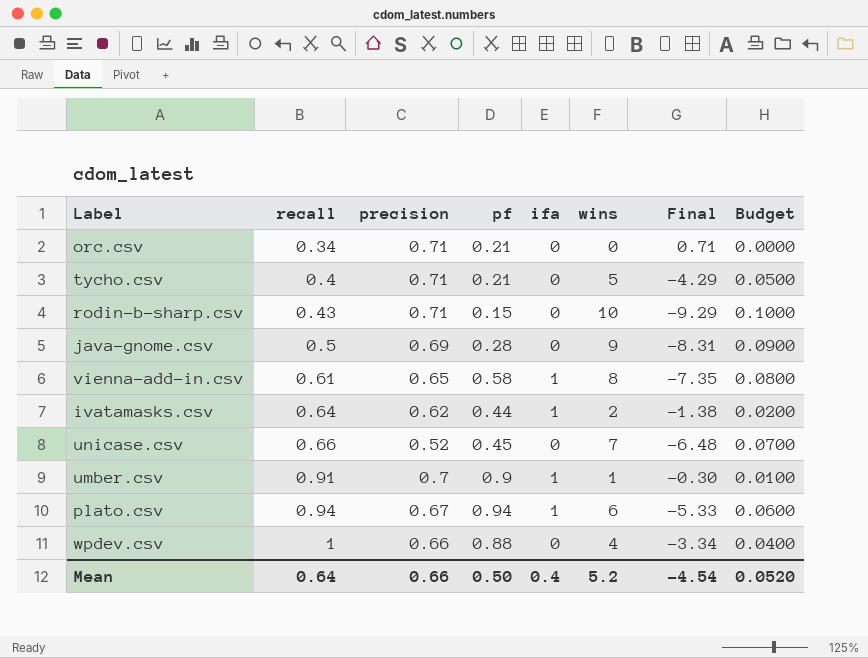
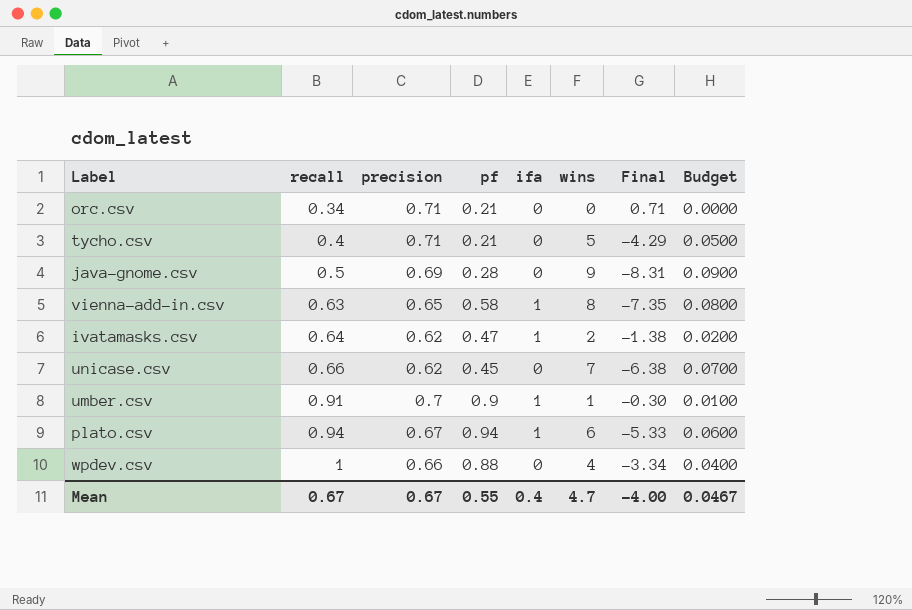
row rodin-b-sharp.csv: 0.43 | 0.71 | 0.15 | 0 | 10 | -9.29 | 0.1000 -> none
vienna-add-in.csv | recall: 0.61 -> 0.63
ivatamasks.csv | pf: 0.44 -> 0.47
unicase.csv | precision: 0.52 -> 0.62
unicase.csv | Final: -6.48 -> -6.38
Mean | recall: 0.64 -> 0.67
Mean | precision: 0.66 -> 0.67
Mean | pf: 0.50 -> 0.55
Mean | wins: 5.2 -> 4.7
Mean | Final: -4.54 -> -4.00
Mean | Budget: 0.0520 -> 0.0467

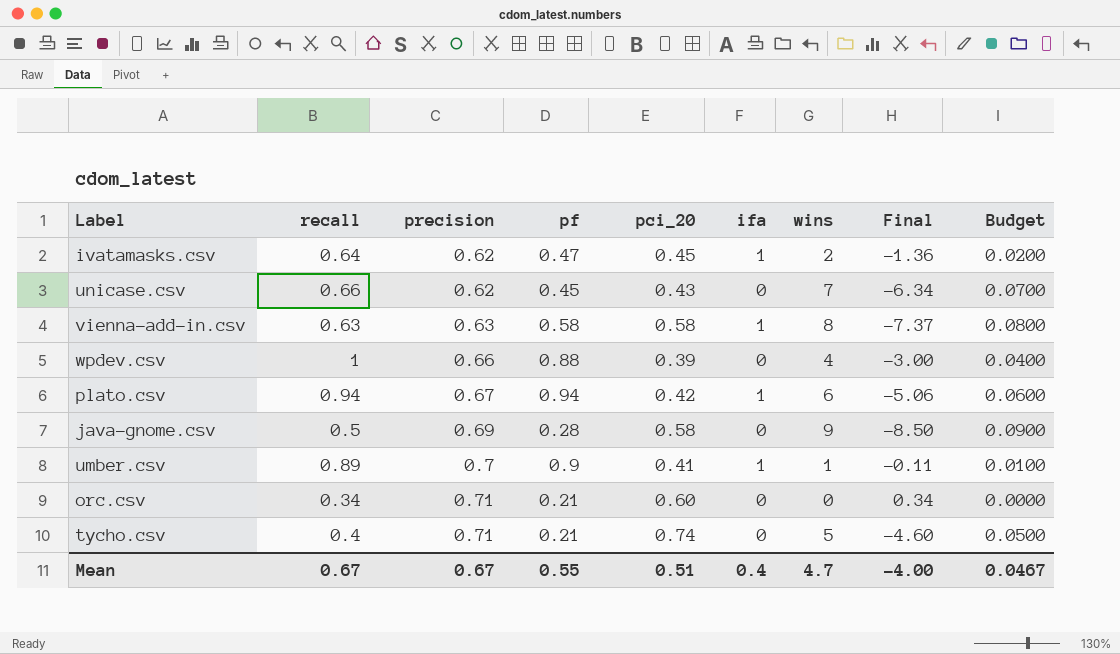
row order: recall ascending -> precision ascending
column pci_20 | position: none -> 5
column Final | formula: [precision] - [wins] -> [recall] - [wins]
vienna-add-in.csv | precision: 0.65 -> 0.63
umber.csv | recall: 0.91 -> 0.89

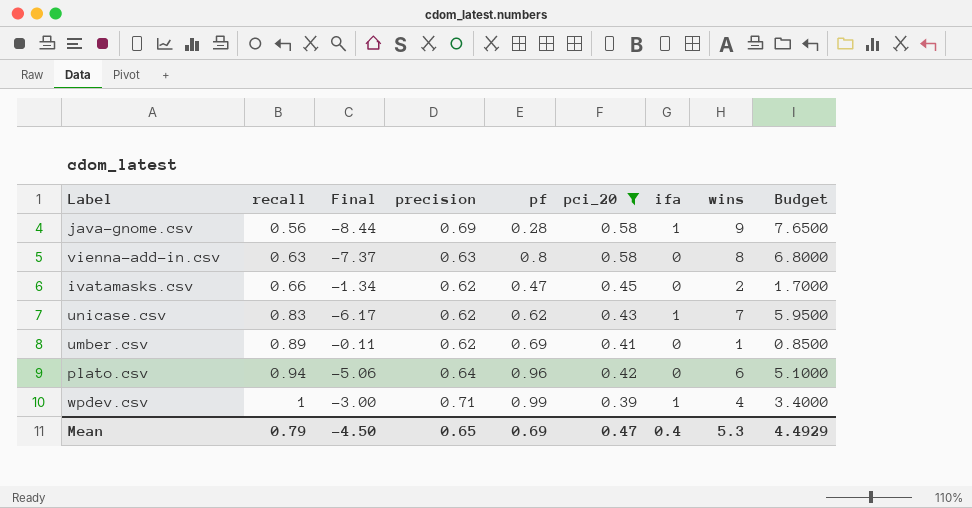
filter: none -> pci_20 <= 0.58
row order: precision ascending -> recall ascending
column Final | position: 8 -> 3
column Budget | formula: [wins] * 0.01 -> [wins] * 0.85
java-gnome.csv | recall: 0.5 -> 0.56
java-gnome.csv | Final: -8.50 -> -8.44
java-gnome.csv | ifa: 0 -> 1
vienna-add-in.csv | pf: 0.58 -> 0.8
vienna-add-in.csv | ifa: 1 -> 0
ivatamasks.csv | recall: 0.64 -> 0.66
ivatamasks.csv | Final: -1.36 -> -1.34
ivatamasks.csv | ifa: 1 -> 0
unicase.csv | recall: 0.66 -> 0.83
unicase.csv | Final: -6.34 -> -6.17
unicase.csv | pf: 0.45 -> 0.62
unicase.csv | ifa: 0 -> 1
umber.csv | precision: 0.7 -> 0.62
umber.csv | pf: 0.9 -> 0.69
umber.csv | ifa: 1 -> 0
plato.csv | precision: 0.67 -> 0.64
plato.csv | pf: 0.94 -> 0.96
plato.csv | ifa: 1 -> 0
wpdev.csv | precision: 0.66 -> 0.71
wpdev.csv | pf: 0.88 -> 0.99
wpdev.csv | ifa: 0 -> 1
Mean | recall: 0.67 -> 0.79
Mean | Final: -4.00 -> -4.50
Mean | precision: 0.67 -> 0.65
Mean | pf: 0.55 -> 0.69
Mean | pci_20: 0.51 -> 0.47
Mean | wins: 4.7 -> 5.3
Mean | Budget: 0.0467 -> 4.4929

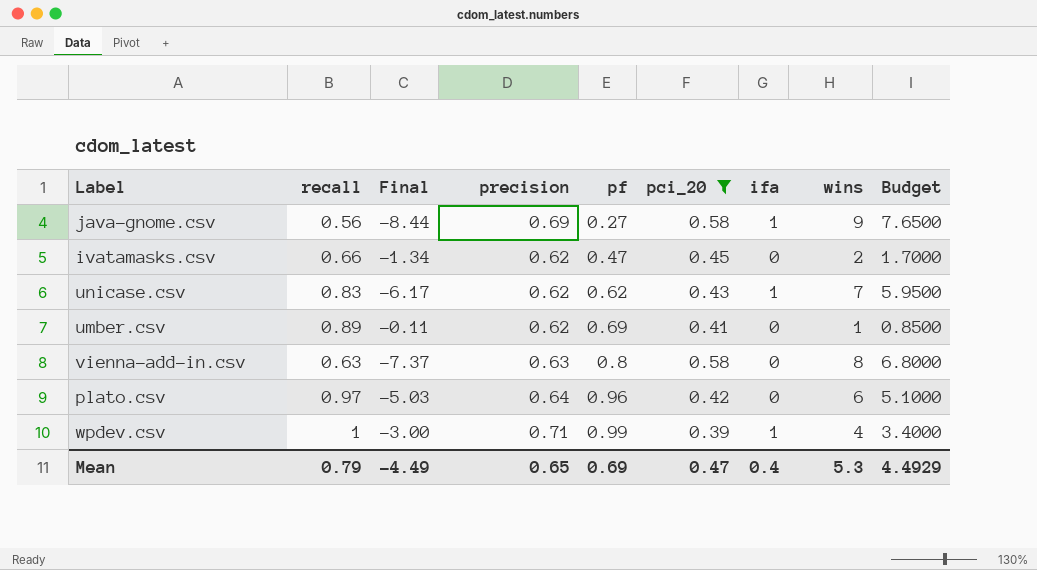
row order: recall ascending -> pf ascending
java-gnome.csv | pf: 0.28 -> 0.27
plato.csv | recall: 0.94 -> 0.97
plato.csv | Final: -5.06 -> -5.03
Mean | Final: -4.50 -> -4.49

